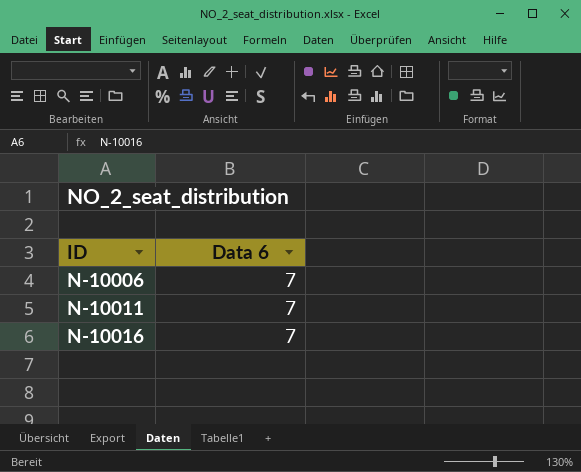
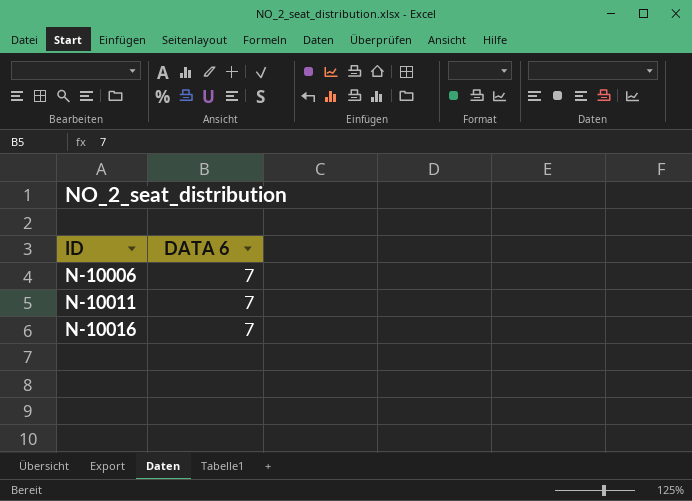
column name: Data 6 -> DATA 6

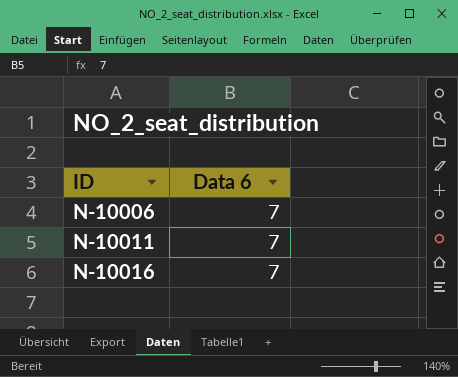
column name: DATA 6 -> Data 6

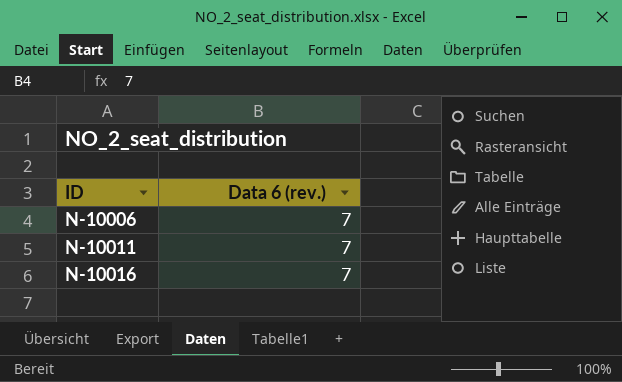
column name: Data 6 -> Data 6 (rev.)

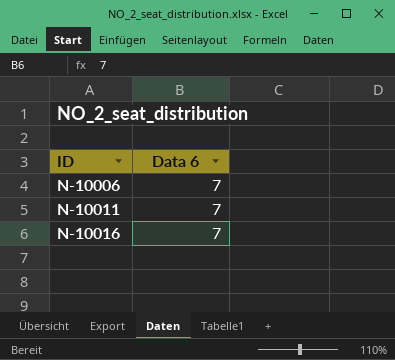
column name: Data 6 (rev.) -> Data 6

